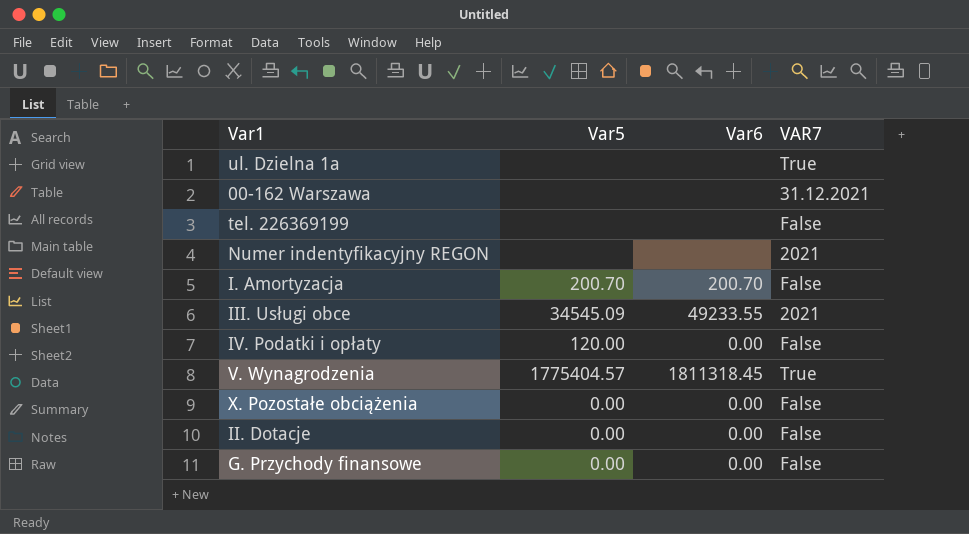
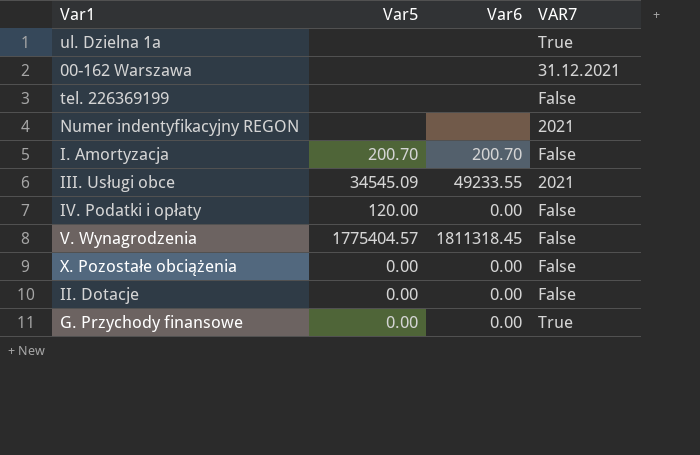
V. Wynagrodzenia | VAR7: True -> False
G. Przychody finansowe | VAR7: False -> True

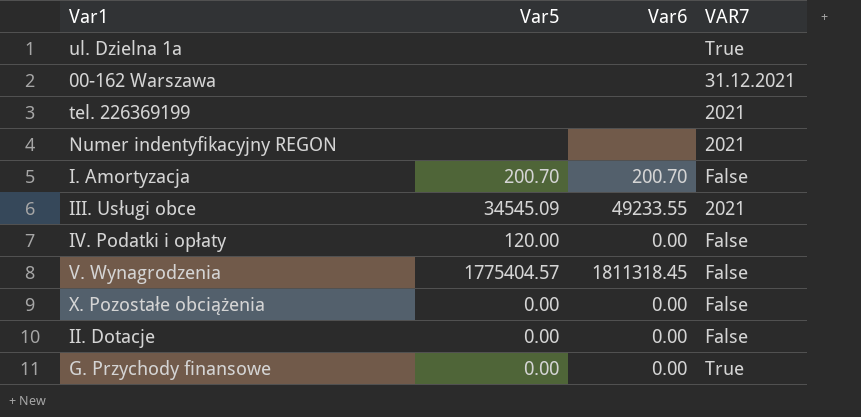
tel. 226369199 | VAR7: False -> 2021

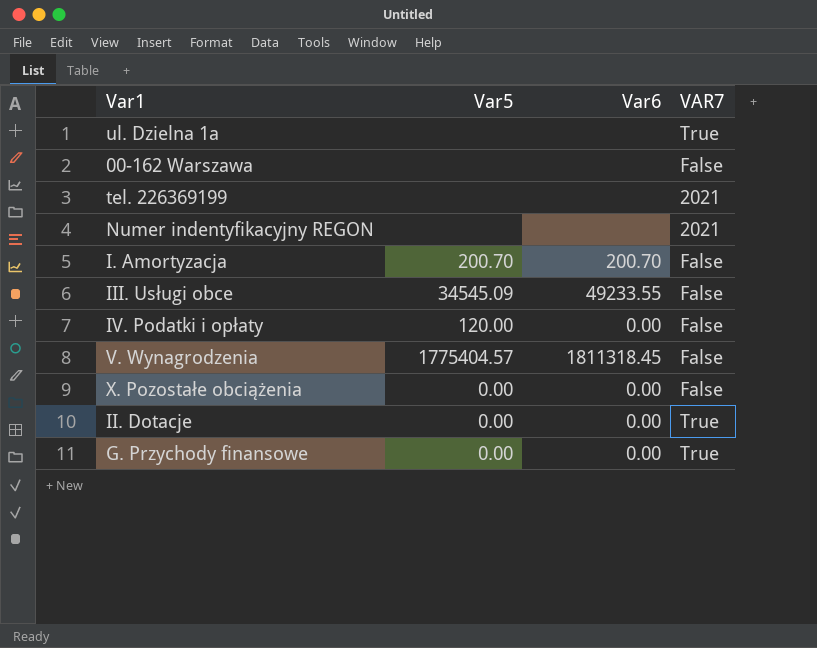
00-162 Warszawa | VAR7: 31.12.2021 -> False
III. Usługi obce | VAR7: 2021 -> False
II. Dotacje | VAR7: False -> True

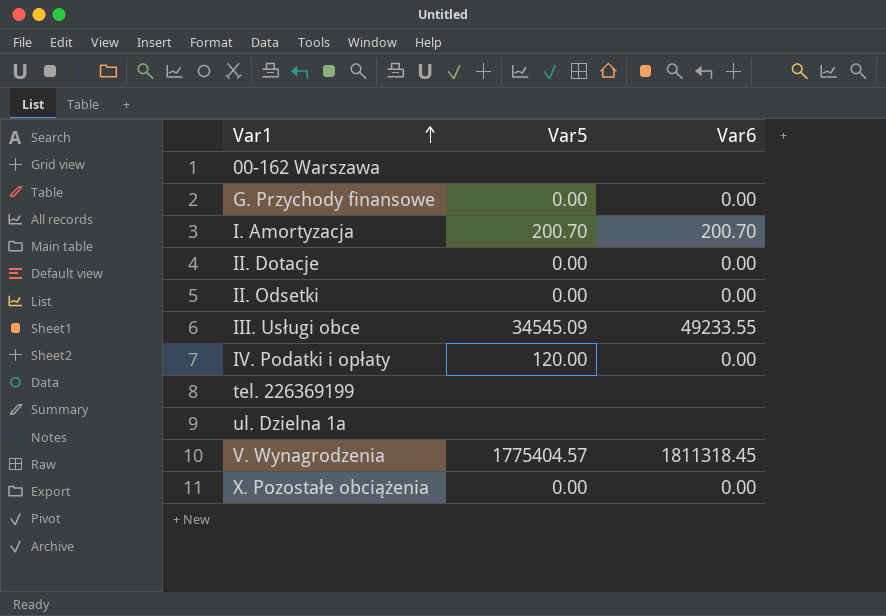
row order: none -> Var1 ascending
column VAR7 | position: 4 -> none
row Numer indentyfikacyjny REGON: none | none | 2021 -> none
row II. Odsetki: none -> 0.00 | 0.00

